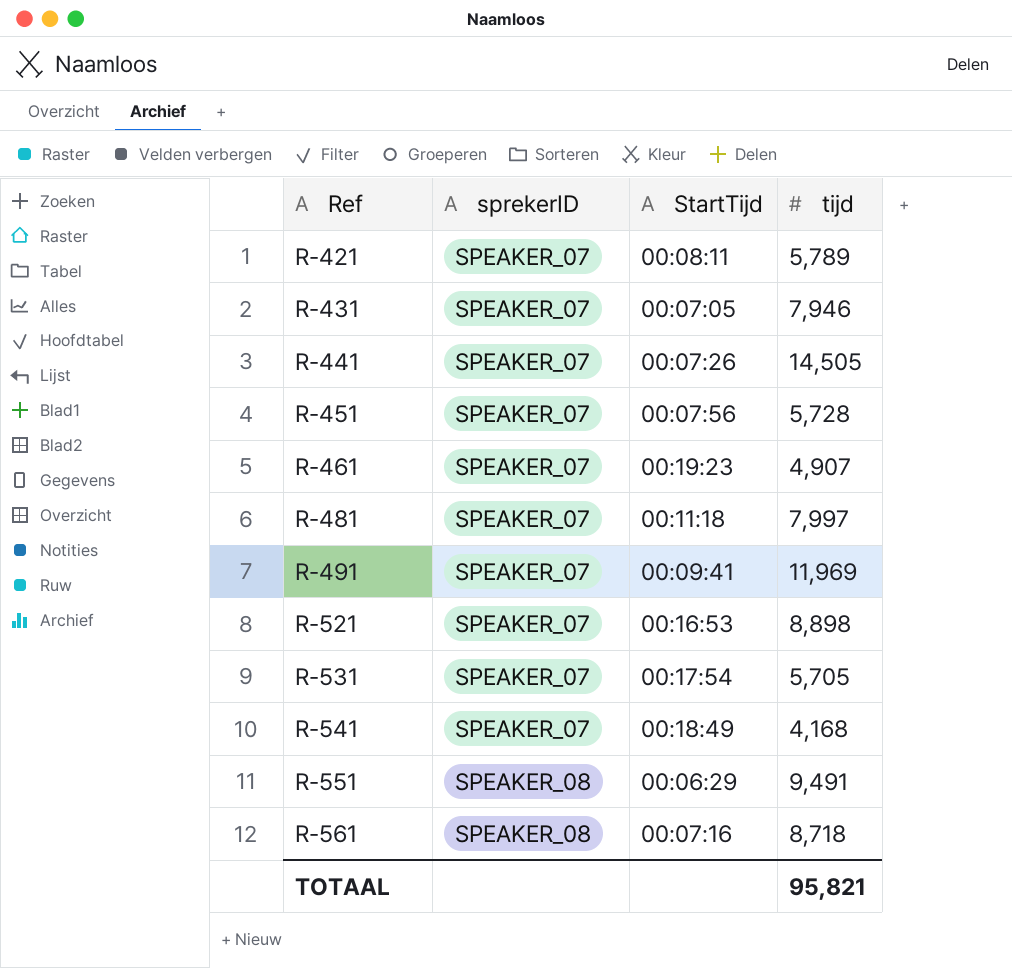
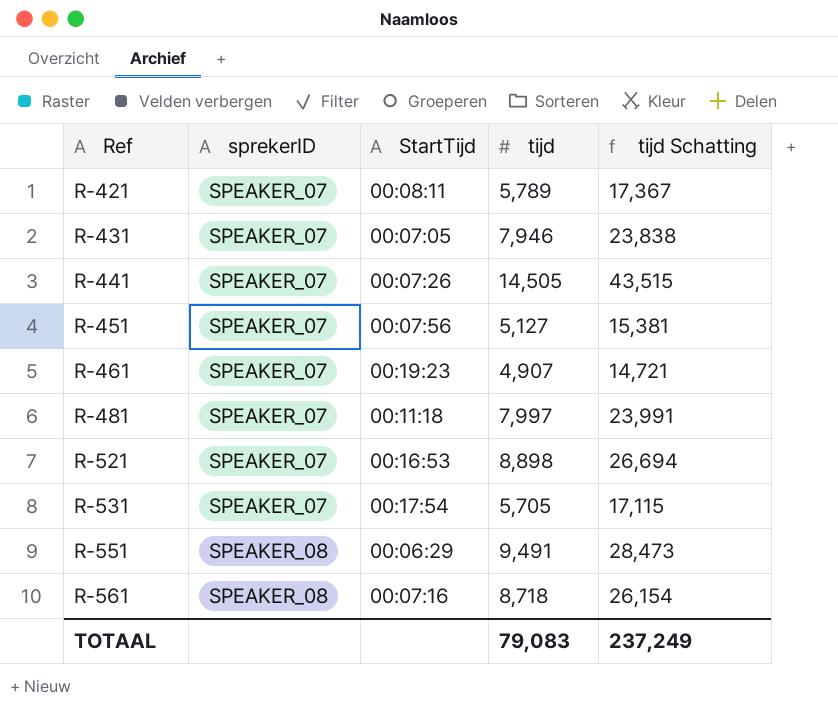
column tijd Schatting | formula: none -> [tijd] * 3
row R-491: SPEAKER_07 | 00:09:41 | 11,969 -> none
row R-541: SPEAKER_07 | 00:18:49 | 4,168 -> none
R-451 | tijd: 5,728 -> 5,127
TOTAAL | tijd: 95,821 -> 79,083

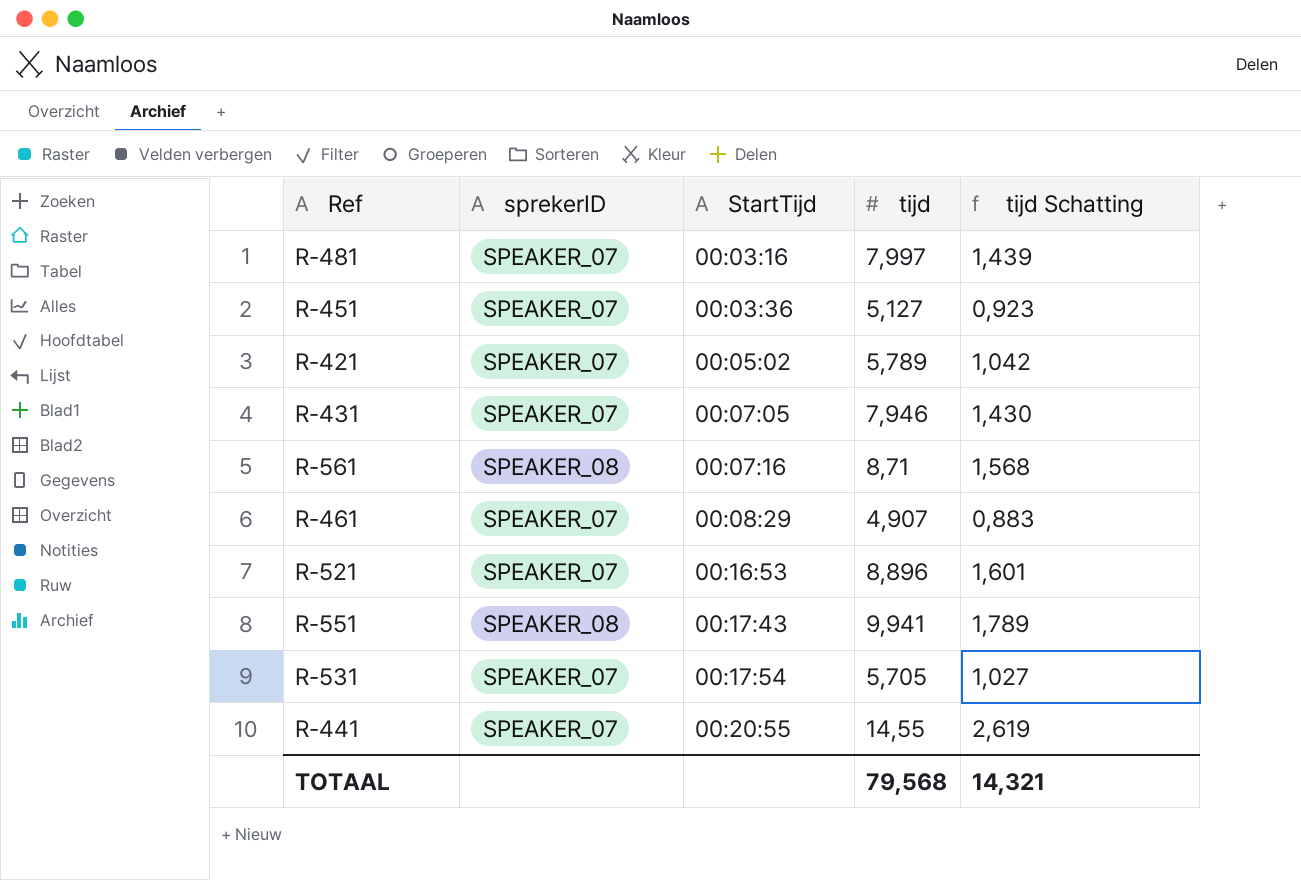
row order: Ref ascending -> StartTijd ascending
column tijd Schatting | formula: [tijd] * 3 -> [tijd] * 0,18
R-481 | StartTijd: 00:11:18 -> 00:03:16
R-451 | StartTijd: 00:07:56 -> 00:03:36
R-421 | StartTijd: 00:08:11 -> 00:05:02
R-561 | tijd: 8,718 -> 8,71
R-461 | StartTijd: 00:19:23 -> 00:08:29
R-521 | tijd: 8,898 -> 8,896
R-551 | StartTijd: 00:06:29 -> 00:17:43
R-551 | tijd: 9,491 -> 9,941
R-441 | StartTijd: 00:07:26 -> 00:20:55
R-441 | tijd: 14,505 -> 14,55
TOTAAL | tijd: 79,083 -> 79,568
TOTAAL | tijd Schatting: 237,249 -> 14,321

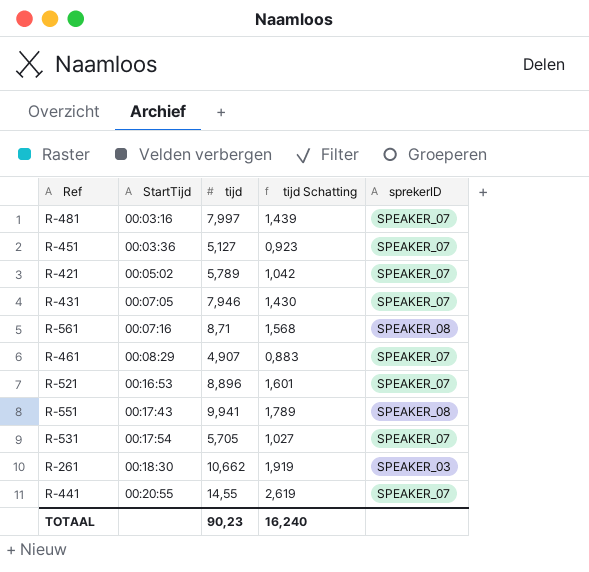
column sprekerID | position: 2 -> 5
row R-261: none -> 00:18:30 | 10,662 | 1,919 | SPEAKER_03
TOTAAL | tijd: 79,568 -> 90,23
TOTAAL | tijd Schatting: 14,321 -> 16,240

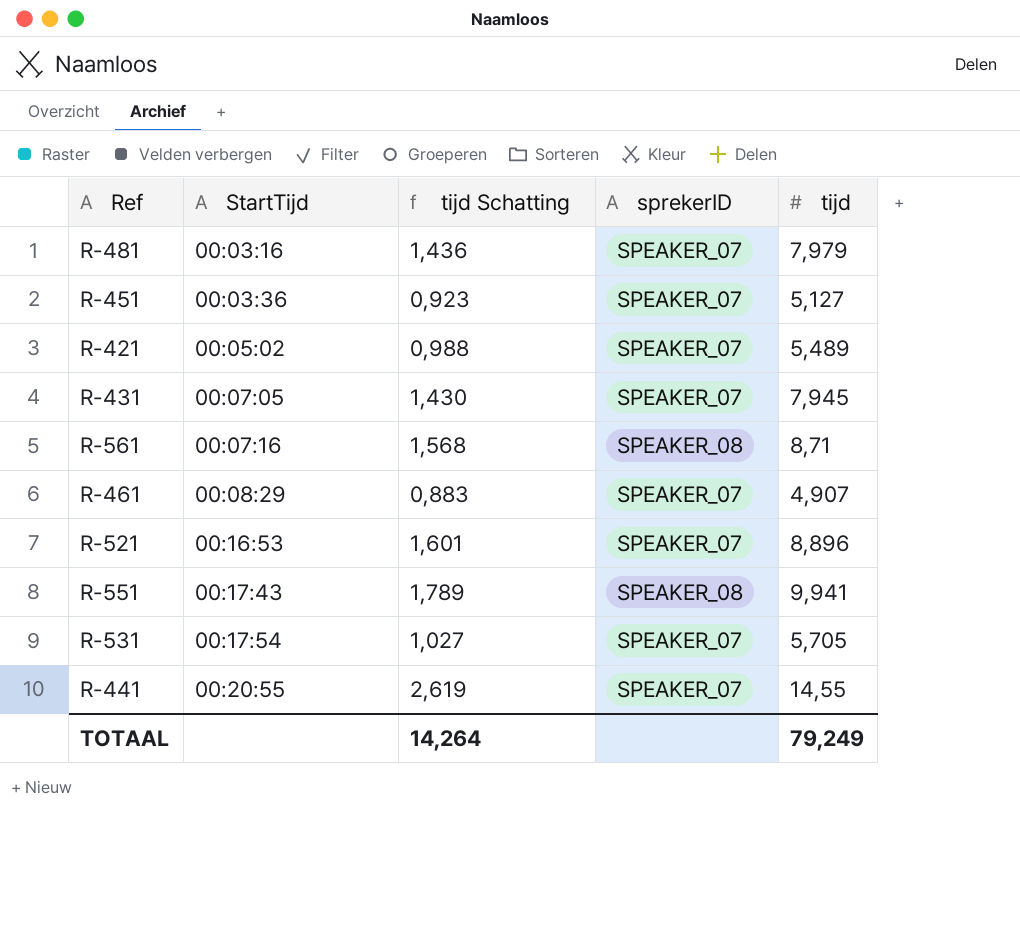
column tijd | position: 3 -> 5
row R-261: 00:18:30 | 10,662 | 1,919 | SPEAKER_03 -> none
R-481 | tijd Schatting: 1,439 -> 1,436
R-481 | tijd: 7,997 -> 7,979
R-421 | tijd Schatting: 1,042 -> 0,988
R-421 | tijd: 5,789 -> 5,489
R-431 | tijd: 7,946 -> 7,945
TOTAAL | tijd Schatting: 16,240 -> 14,264
TOTAAL | tijd: 90,23 -> 79,249

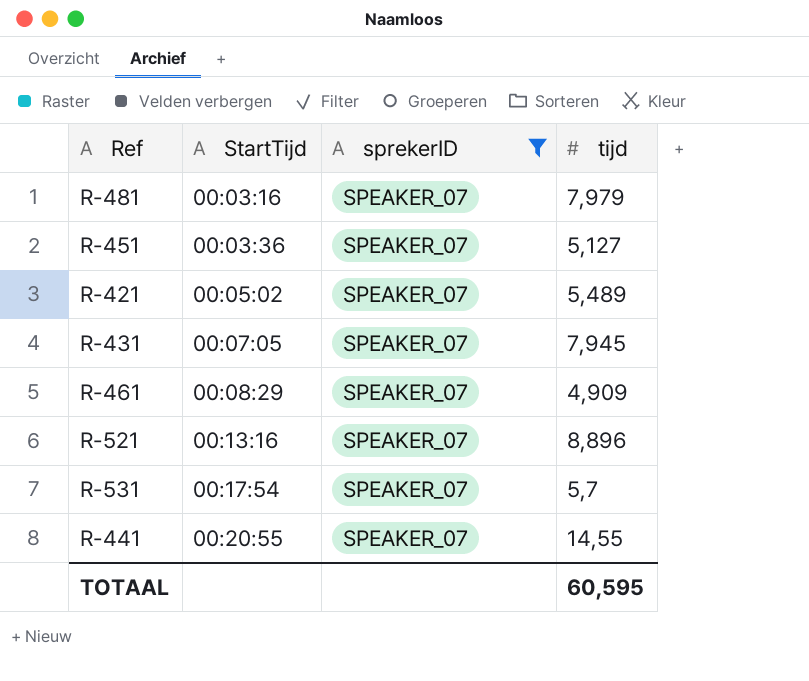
filter: none -> sprekerID = SPEAKER_07
column tijd Schatting | formula: [tijd] * 0,18 -> none
R-461 | tijd: 4,907 -> 4,909
R-521 | StartTijd: 00:16:53 -> 00:13:16
R-531 | tijd: 5,705 -> 5,7
TOTAAL | tijd: 79,249 -> 60,595

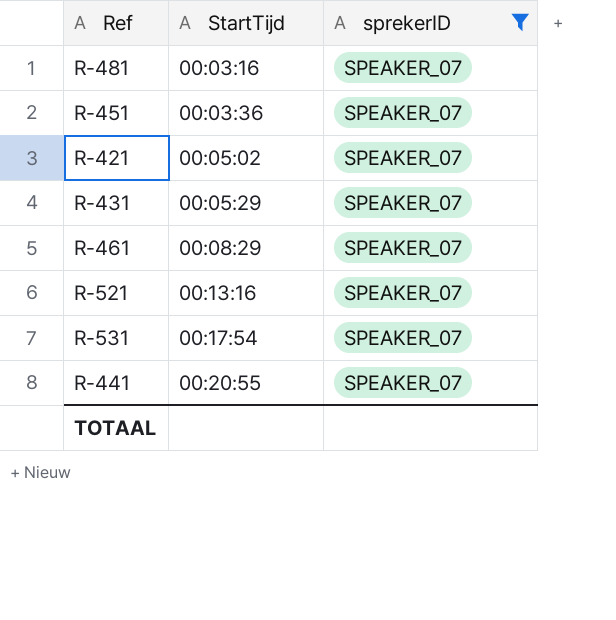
column tijd | position: 4 -> none
R-431 | StartTijd: 00:07:05 -> 00:05:29

